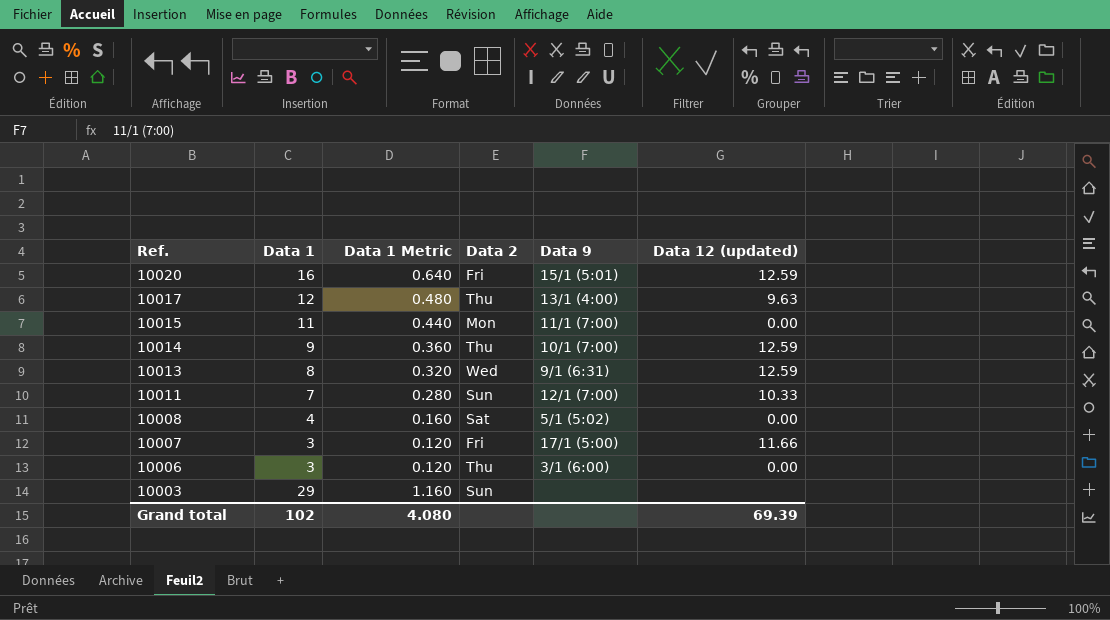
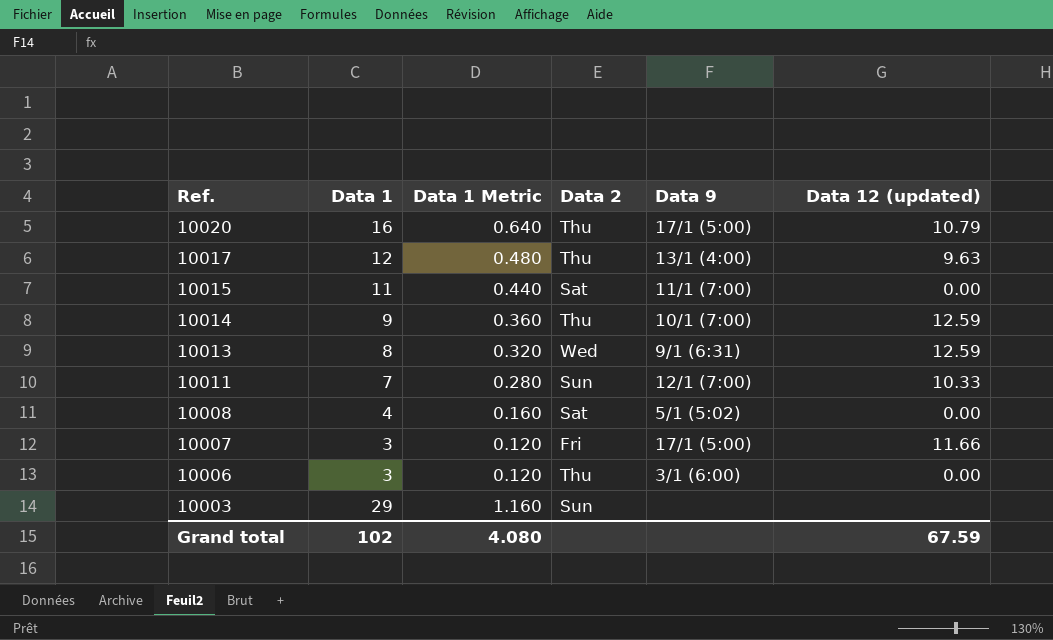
10020 | Data 2: Fri -> Thu
10020 | Data 9: 15/1 (5:01) -> 17/1 (5:00)
10020 | Data 12 (updated): 12.59 -> 10.79
10015 | Data 2: Mon -> Sat
Grand total | Data 12 (updated): 69.39 -> 67.59

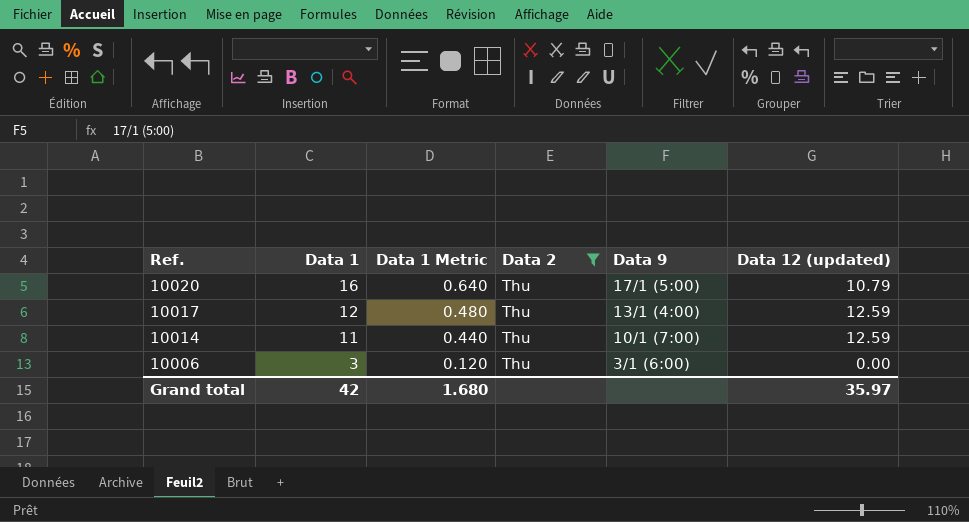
filter: none -> Data 2 = Thu
10017 | Data 12 (updated): 9.63 -> 12.59
10014 | Data 1: 9 -> 11
10014 | Data 1 Metric: 0.360 -> 0.440
Grand total | Data 1: 102 -> 42
Grand total | Data 1 Metric: 4.080 -> 1.680
Grand total | Data 12 (updated): 67.59 -> 35.97

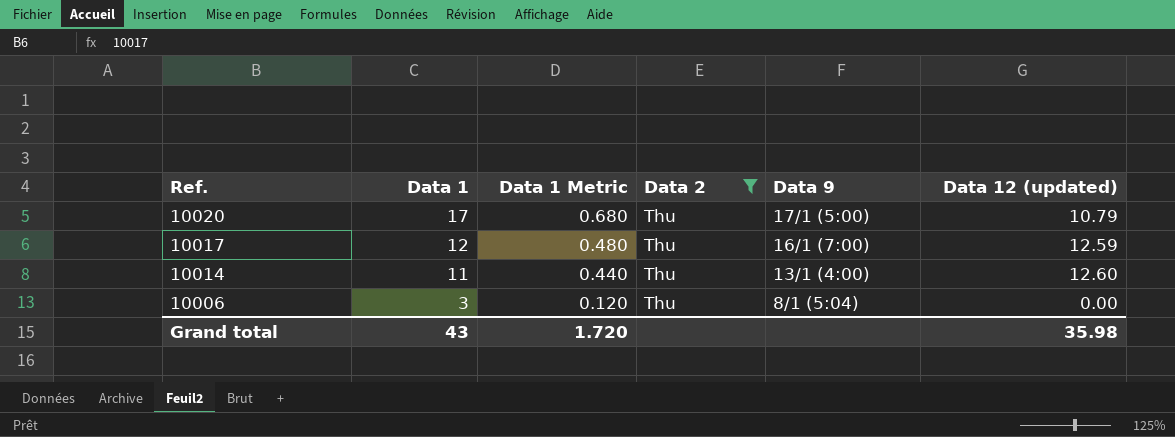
10020 | Data 1: 16 -> 17
10020 | Data 1 Metric: 0.640 -> 0.680
10017 | Data 9: 13/1 (4:00) -> 16/1 (7:00)
10014 | Data 9: 10/1 (7:00) -> 13/1 (4:00)
10014 | Data 12 (updated): 12.59 -> 12.60
10006 | Data 9: 3/1 (6:00) -> 8/1 (5:04)
Grand total | Data 1: 42 -> 43
Grand total | Data 1 Metric: 1.680 -> 1.720
Grand total | Data 12 (updated): 35.97 -> 35.98

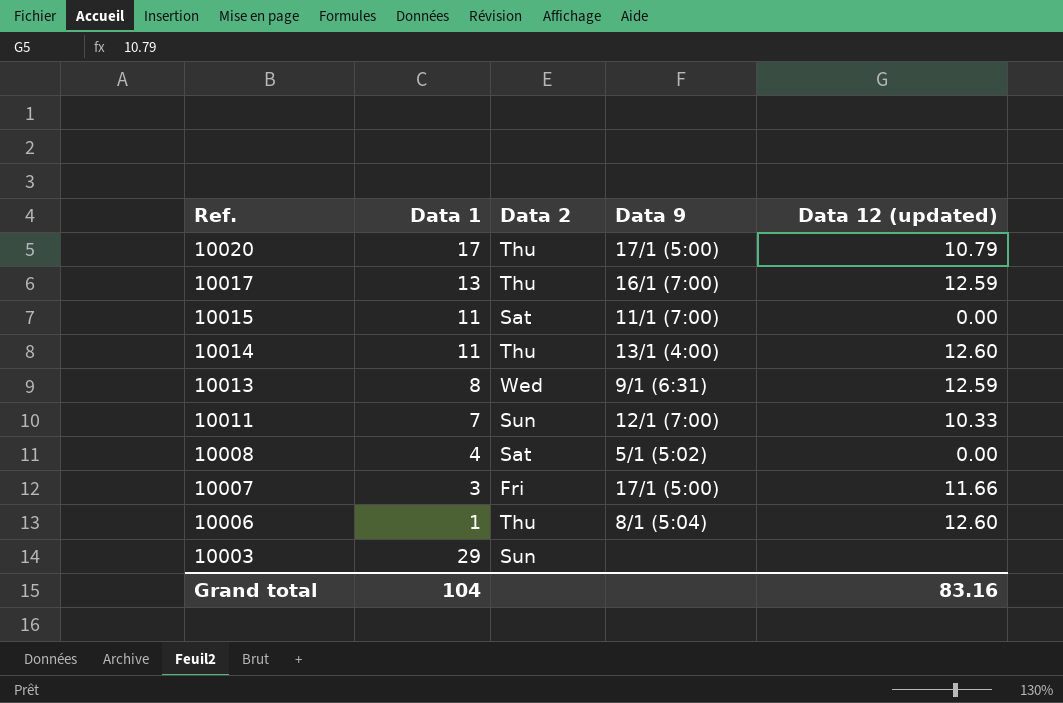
filter: Data 2 = Thu -> none
column Data 1 Metric | formula: [Data 1] * 0.04 -> none
10017 | Data 1: 12 -> 13
10006 | Data 1: 3 -> 1
10006 | Data 12 (updated): 0.00 -> 12.60
Grand total | Data 1: 43 -> 104
Grand total | Data 12 (updated): 35.98 -> 83.16

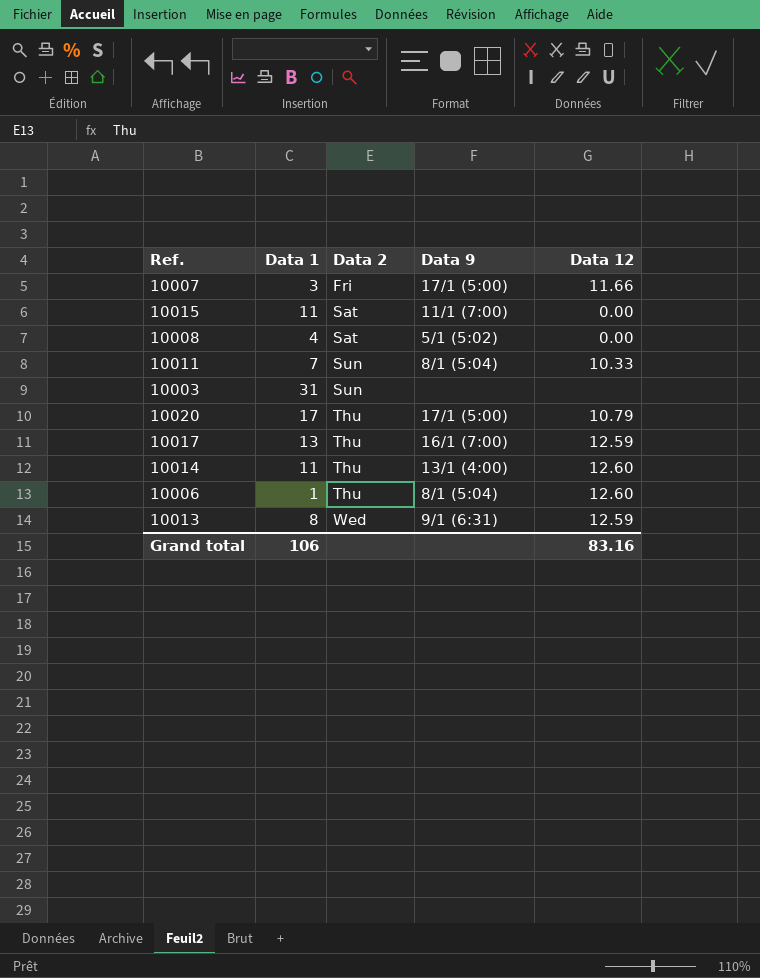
row order: Ref. descending -> Data 2 ascending
column name: Data 12 (updated) -> Data 12
10011 | Data 9: 12/1 (7:00) -> 8/1 (5:04)
10003 | Data 1: 29 -> 31
Grand total | Data 1: 104 -> 106

